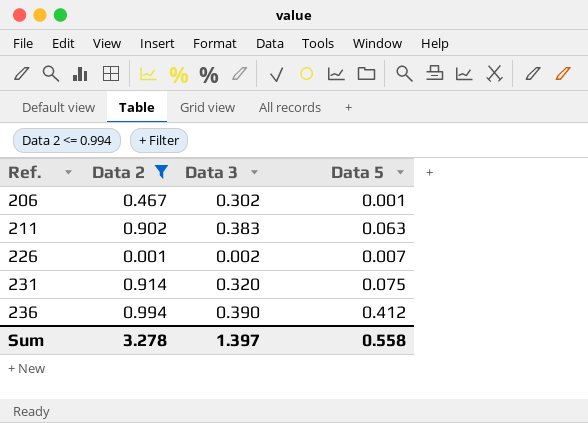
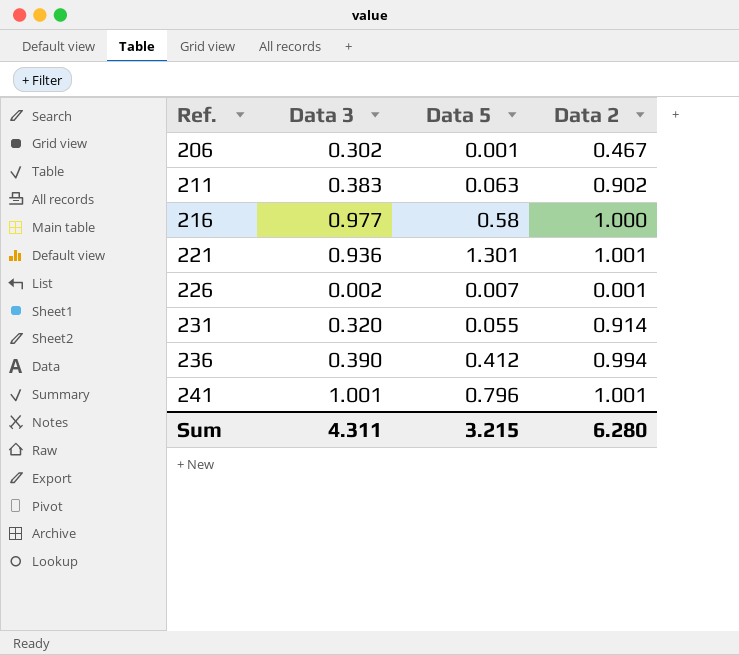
filter: Data 2 <= 0.994 -> none
column Data 2 | position: 2 -> 4
231 | Data 5: 0.075 -> 0.055
Sum | Data 3: 1.397 -> 4.311
Sum | Data 5: 0.558 -> 3.215
Sum | Data 2: 3.278 -> 6.280

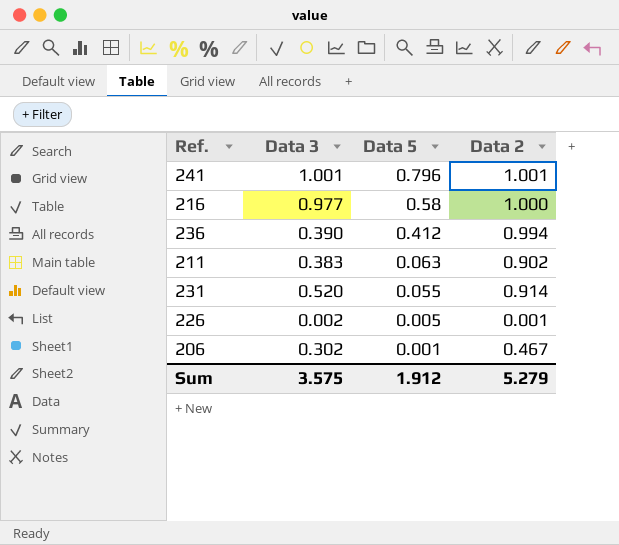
row order: Ref. ascending -> Data 5 descending
row 221: 0.936 | 1.301 | 1.001 -> none
231 | Data 3: 0.320 -> 0.520
226 | Data 5: 0.007 -> 0.005
Sum | Data 3: 4.311 -> 3.575
Sum | Data 5: 3.215 -> 1.912
Sum | Data 2: 6.280 -> 5.279

